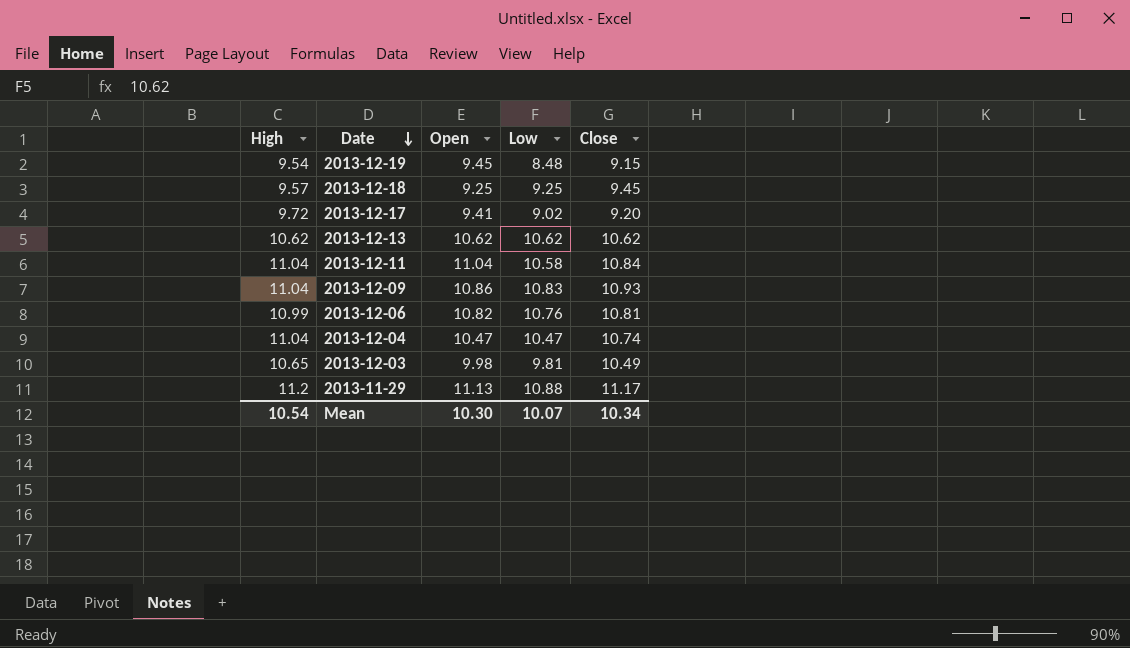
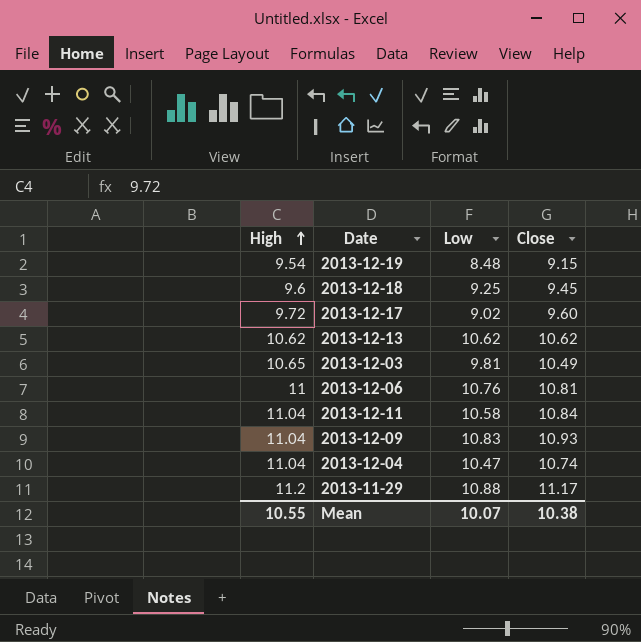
row order: Date descending -> High ascending
column Open | position: 3 -> none
2013-12-18 | High: 9.57 -> 9.6
2013-12-17 | Close: 9.20 -> 9.60
2013-12-06 | High: 10.99 -> 11
Mean | High: 10.54 -> 10.55
Mean | Close: 10.34 -> 10.38

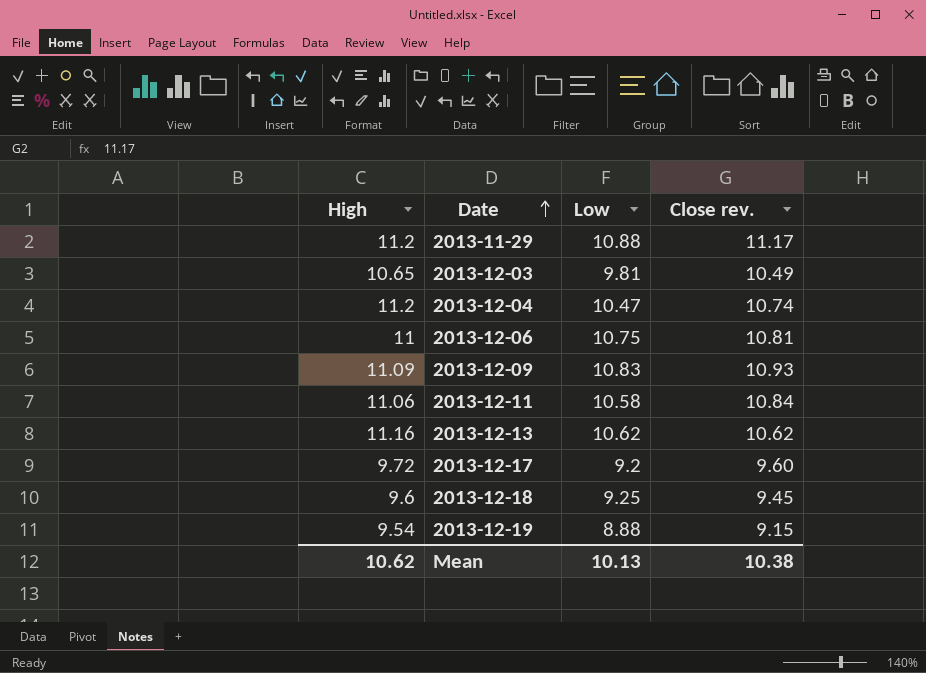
row order: High ascending -> Date ascending
column name: Close -> Close rev.
2013-12-04 | High: 11.04 -> 11.2
2013-12-06 | Low: 10.76 -> 10.75
2013-12-09 | High: 11.04 -> 11.09
2013-12-11 | High: 11.04 -> 11.06
2013-12-13 | High: 10.62 -> 11.16
2013-12-17 | Low: 9.02 -> 9.2
2013-12-19 | Low: 8.48 -> 8.88
Mean | High: 10.55 -> 10.62
Mean | Low: 10.07 -> 10.13

